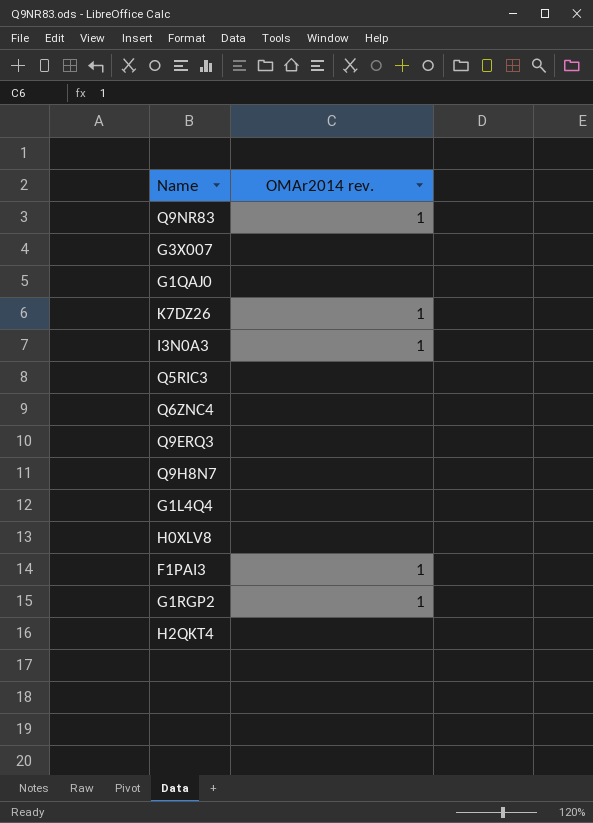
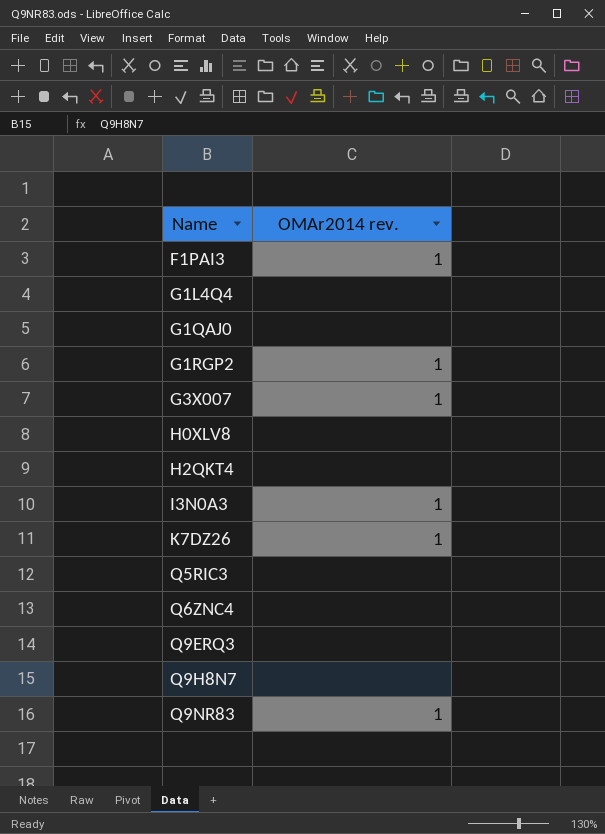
row order: none -> Name ascending
G3X007 | OMAr2014 rev.: none -> 1

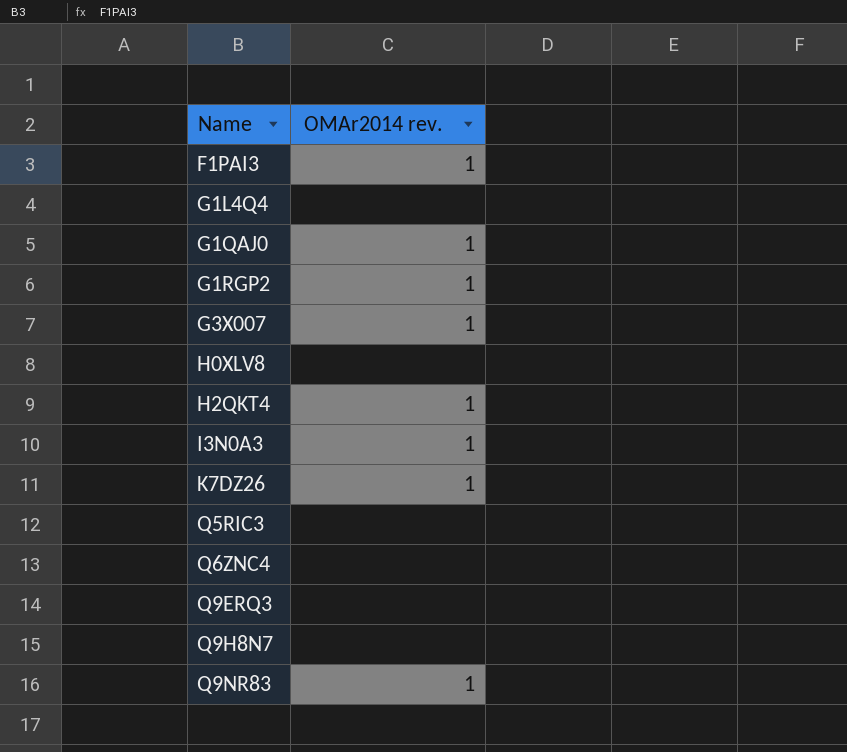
G1QAJ0 | OMAr2014 rev.: none -> 1
H2QKT4 | OMAr2014 rev.: none -> 1

